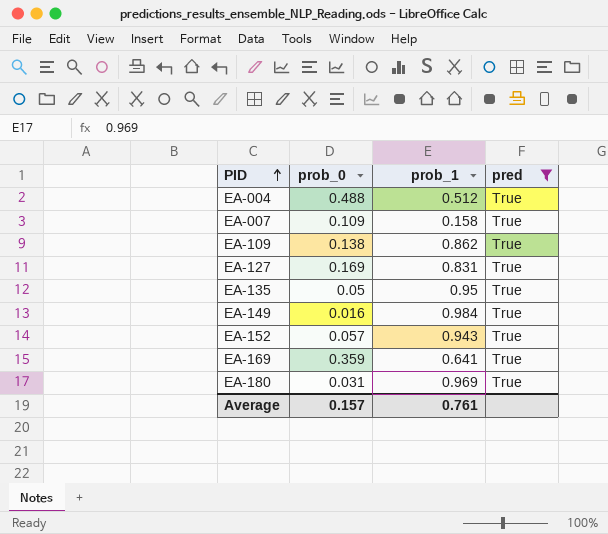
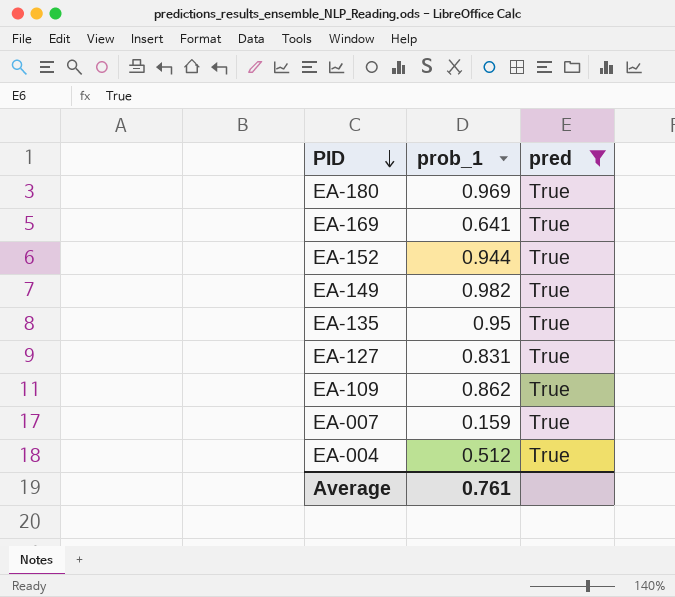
row order: PID ascending -> PID descending
column prob_0 | position: 2 -> none
EA-152 | prob_1: 0.943 -> 0.944
EA-149 | prob_1: 0.984 -> 0.982
EA-007 | prob_1: 0.158 -> 0.159

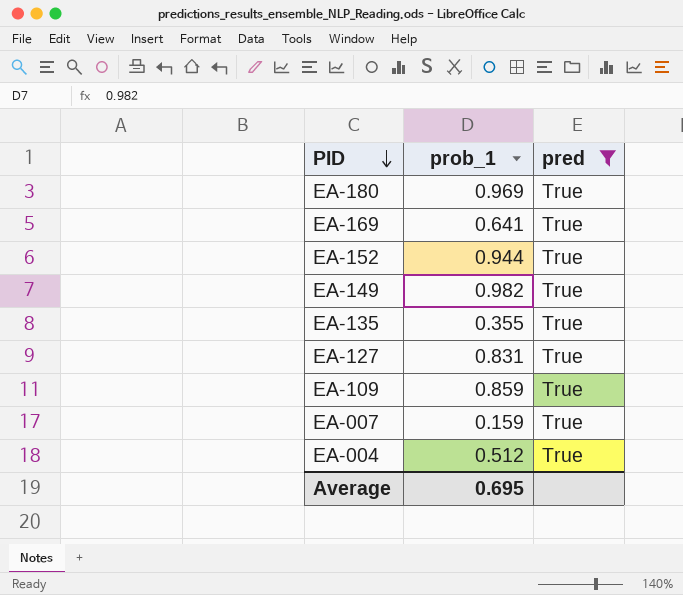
EA-135 | prob_1: 0.95 -> 0.355
EA-109 | prob_1: 0.862 -> 0.859
Average | prob_1: 0.761 -> 0.695

